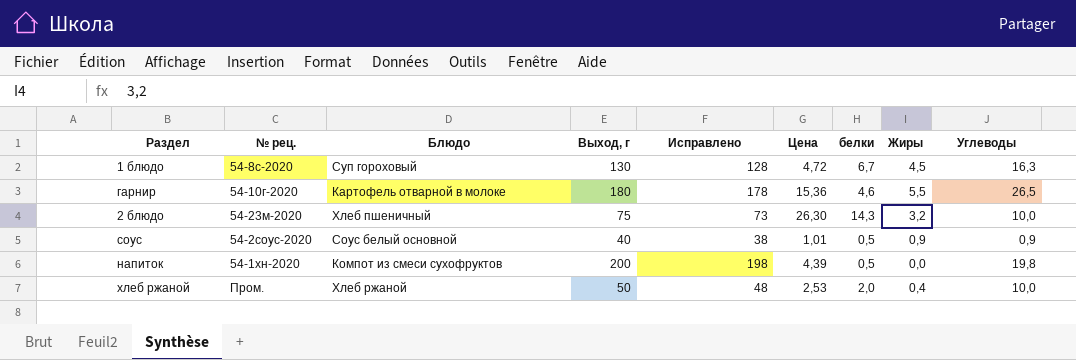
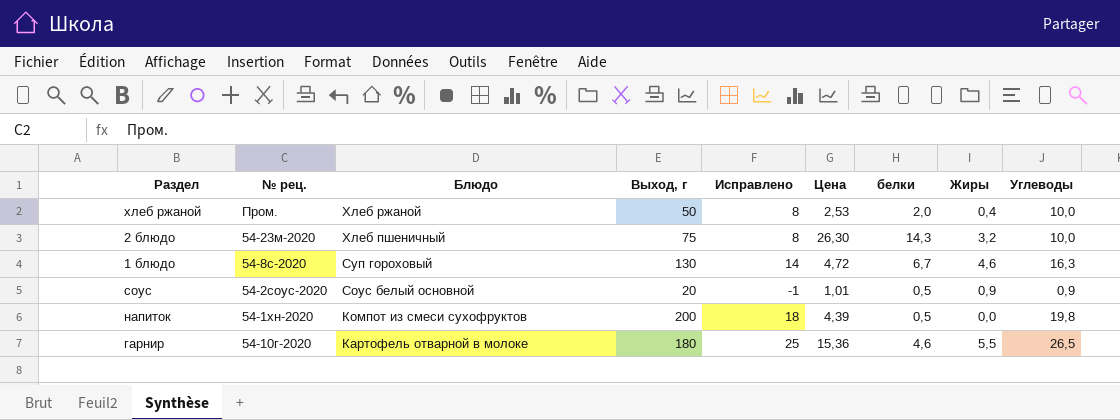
row order: none -> Блюдо descending
column Исправлено | formula: [Выход, г] - 2 -> [Углеводы] - 2
1 блюдо | Жиры: 4,5 -> 4,6
соус | Выход, г: 40 -> 20

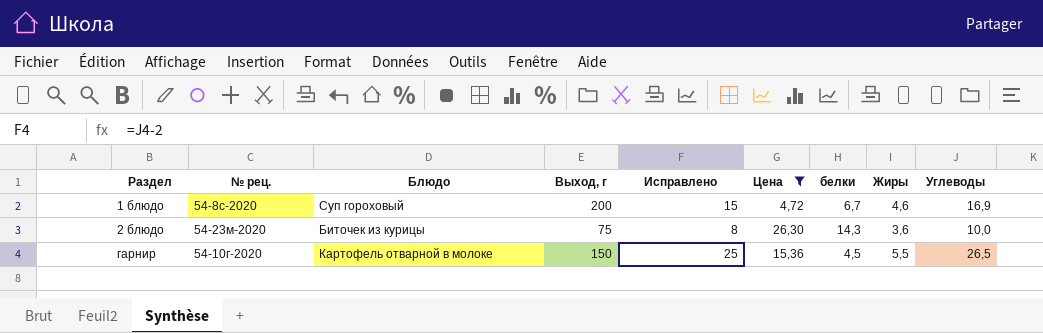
filter: none -> Цена >= 4,72
row order: Блюдо descending -> Раздел ascending
1 блюдо | Выход, г: 130 -> 200
1 блюдо | Исправлено: 14 -> 15
1 блюдо | Углеводы: 16,3 -> 16,9
2 блюдо | Блюдо: Хлеб пшеничный -> Биточек из курицы
2 блюдо | Жиры: 3,2 -> 3,6
гарнир | Выход, г: 180 -> 150
гарнир | белки: 4,6 -> 4,5

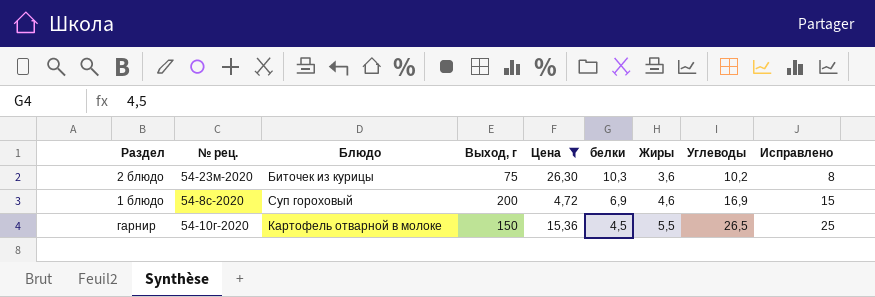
row order: Раздел ascending -> белки descending
column Исправлено | position: 5 -> 9
2 блюдо | белки: 14,3 -> 10,3
2 блюдо | Углеводы: 10,0 -> 10,2
1 блюдо | белки: 6,7 -> 6,9

